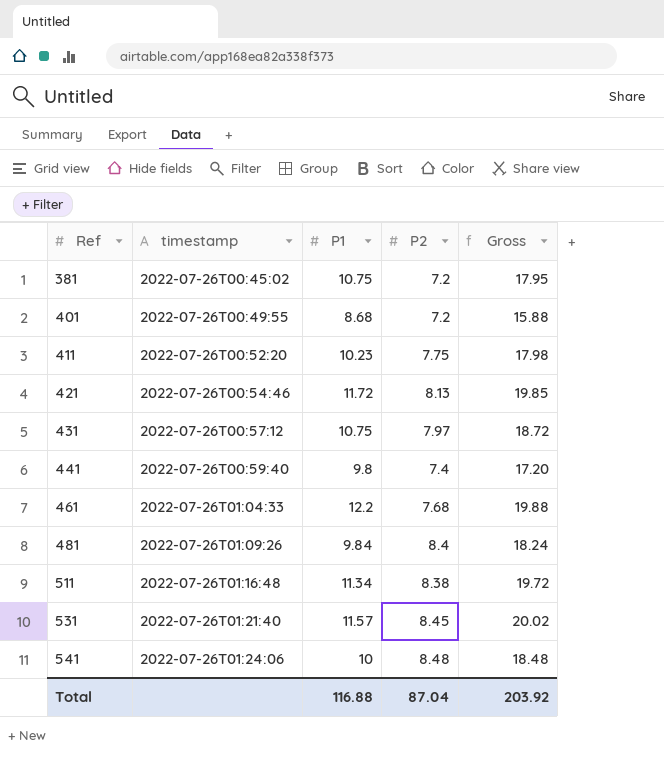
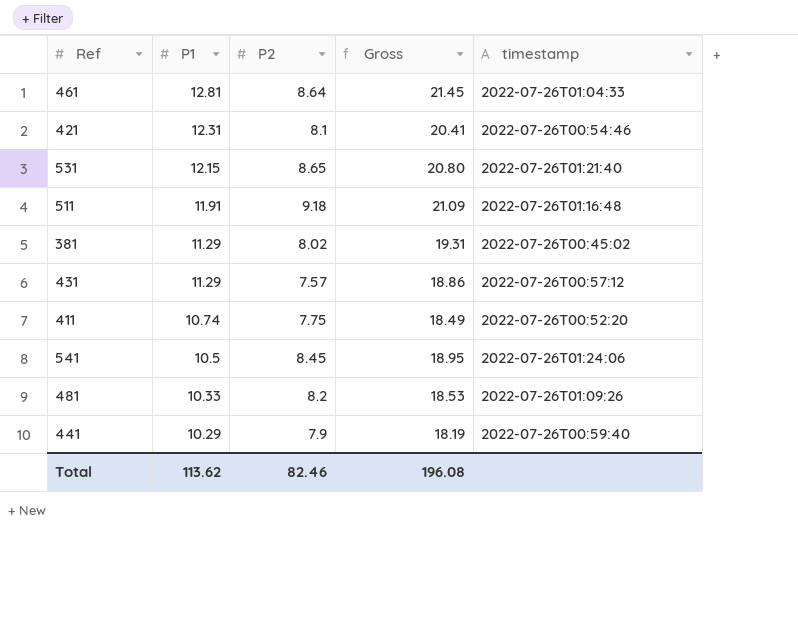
row order: Ref ascending -> P1 descending
column timestamp | position: 2 -> 5
row 401: 2022-07-26T00:49:55 | 8.68 | 7.2 | 15.88 -> none
461 | P1: 12.2 -> 12.81
461 | P2: 7.68 -> 8.64
461 | Gross: 19.88 -> 21.45
421 | P1: 11.72 -> 12.31
421 | P2: 8.13 -> 8.1
421 | Gross: 19.85 -> 20.41
531 | P1: 11.57 -> 12.15
531 | P2: 8.45 -> 8.65
531 | Gross: 20.02 -> 20.80
511 | P1: 11.34 -> 11.91
511 | P2: 8.38 -> 9.18
511 | Gross: 19.72 -> 21.09
381 | P1: 10.75 -> 11.29
381 | P2: 7.2 -> 8.02
381 | Gross: 17.95 -> 19.31
431 | P1: 10.75 -> 11.29
431 | P2: 7.97 -> 7.57
431 | Gross: 18.72 -> 18.86
411 | P1: 10.23 -> 10.74
411 | Gross: 17.98 -> 18.49
541 | P1: 10 -> 10.5
541 | P2: 8.48 -> 8.45
541 | Gross: 18.48 -> 18.95
481 | P1: 9.84 -> 10.33
481 | P2: 8.4 -> 8.2
481 | Gross: 18.24 -> 18.53
441 | P1: 9.8 -> 10.29
441 | P2: 7.4 -> 7.9
441 | Gross: 17.20 -> 18.19
Total | P1: 116.88 -> 113.62
Total | P2: 87.04 -> 82.46
Total | Gross: 203.92 -> 196.08

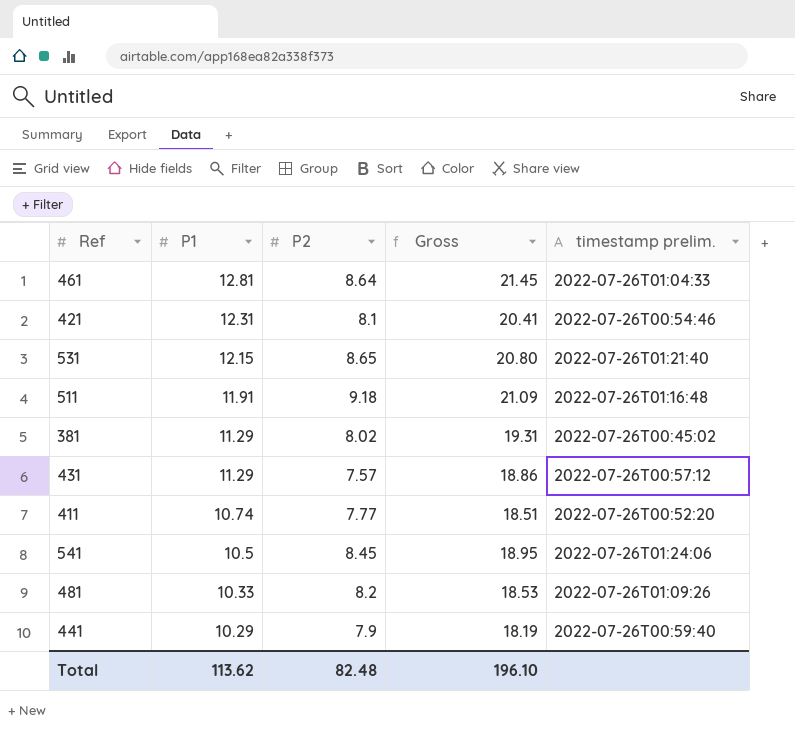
column name: timestamp -> timestamp prelim.
411 | P2: 7.75 -> 7.77
411 | Gross: 18.49 -> 18.51
Total | P2: 82.46 -> 82.48
Total | Gross: 196.08 -> 196.10

